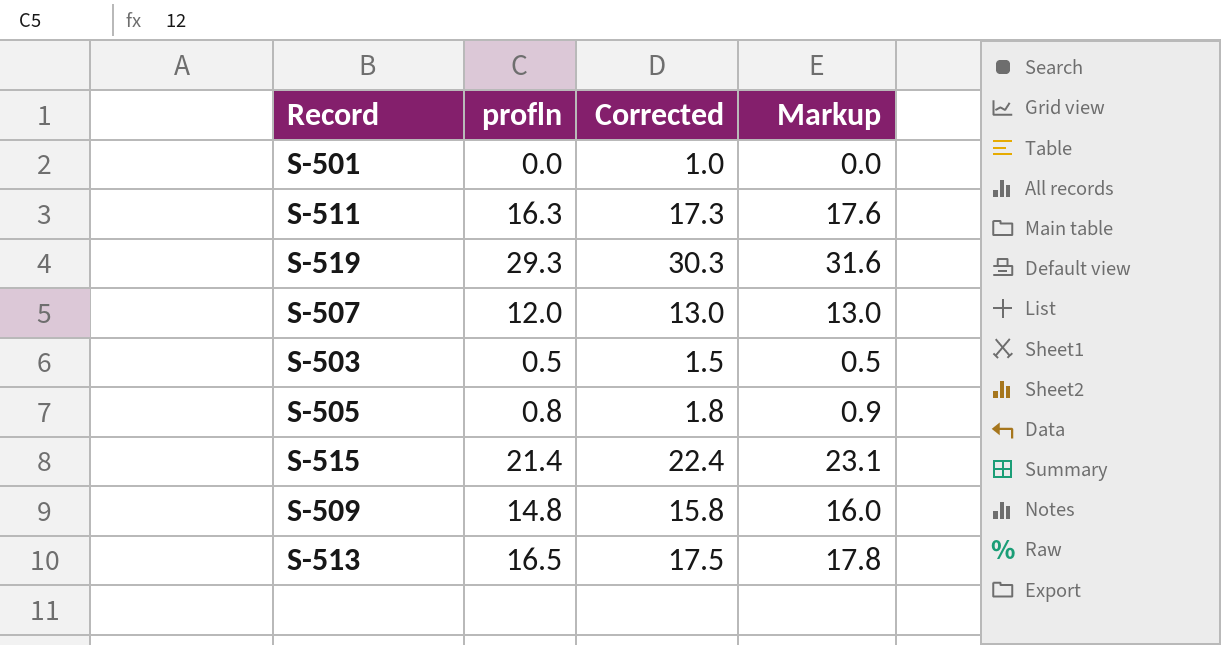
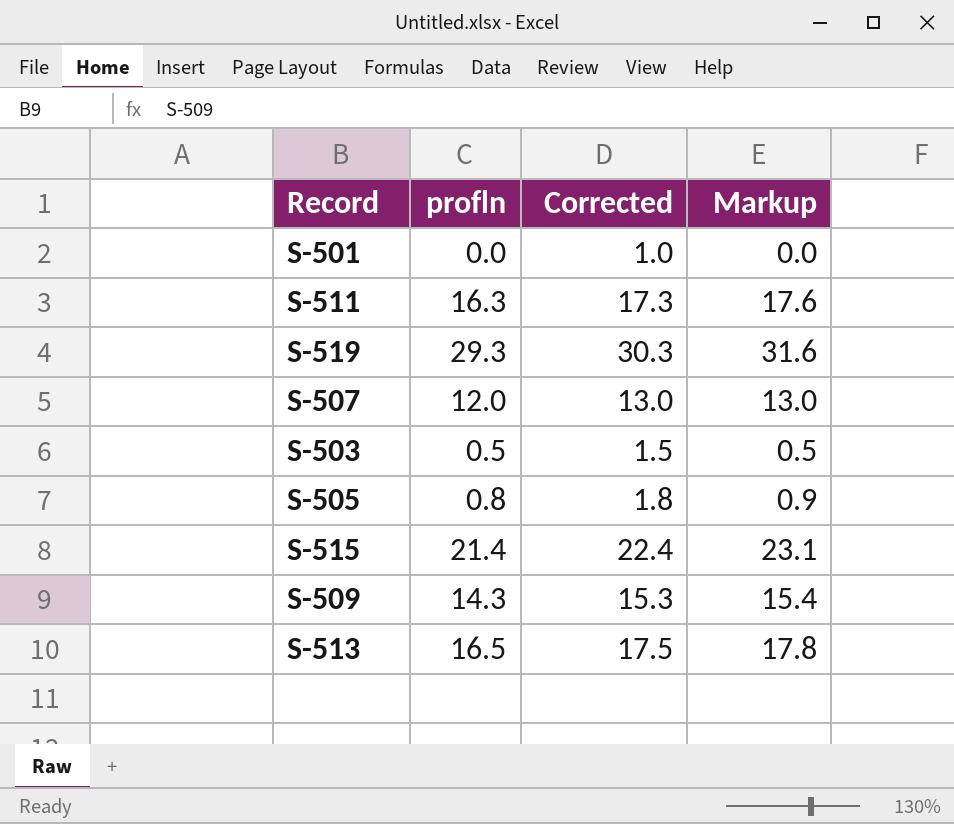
S-509 | profln: 14.8 -> 14.3
S-509 | Corrected: 15.8 -> 15.3
S-509 | Markup: 16.0 -> 15.4

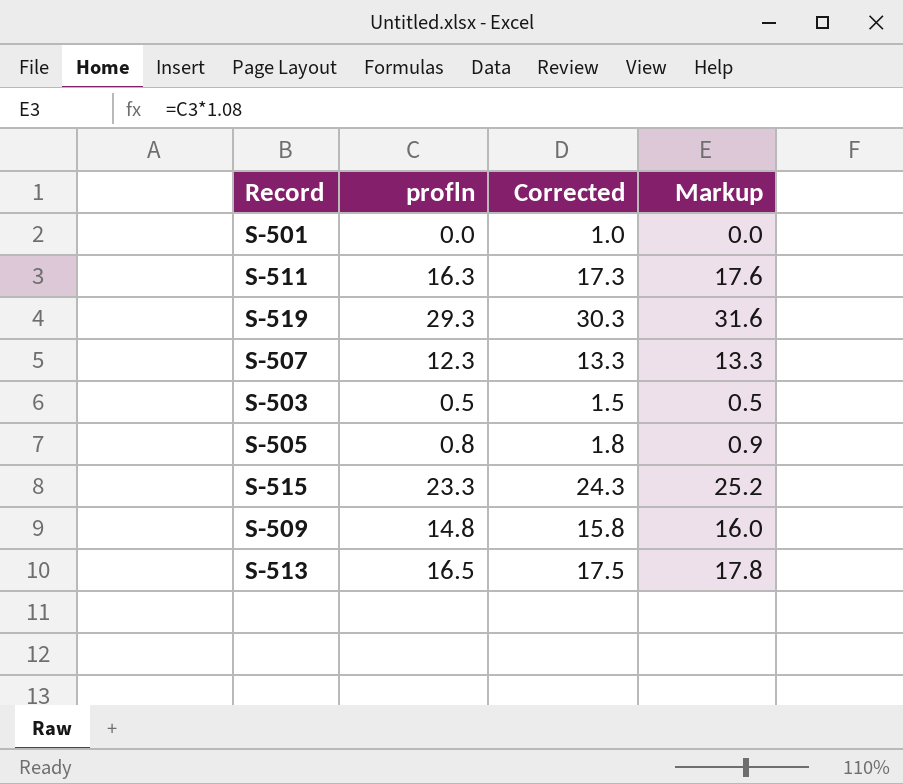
S-507 | profln: 12.0 -> 12.3
S-507 | Corrected: 13.0 -> 13.3
S-507 | Markup: 13.0 -> 13.3
S-515 | profln: 21.4 -> 23.3
S-515 | Corrected: 22.4 -> 24.3
S-515 | Markup: 23.1 -> 25.2
S-509 | profln: 14.3 -> 14.8
S-509 | Corrected: 15.3 -> 15.8
S-509 | Markup: 15.4 -> 16.0

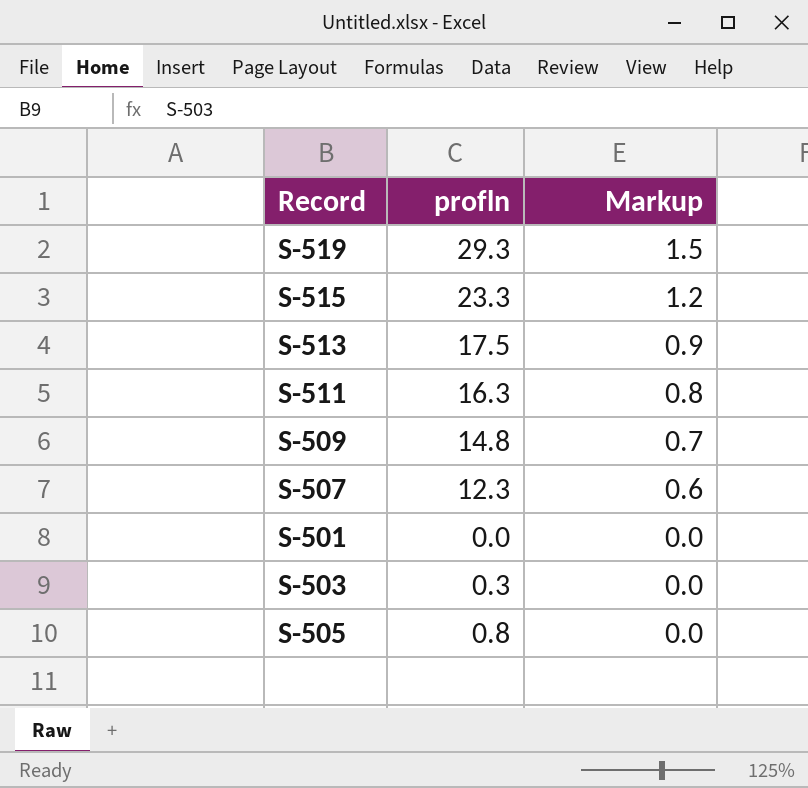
row order: none -> Markup descending
column Corrected | formula: [profln] + 1 -> none
column Markup | formula: [profln] * 1.08 -> [profln] * 0.05
S-513 | profln: 16.5 -> 17.5
S-503 | profln: 0.5 -> 0.3

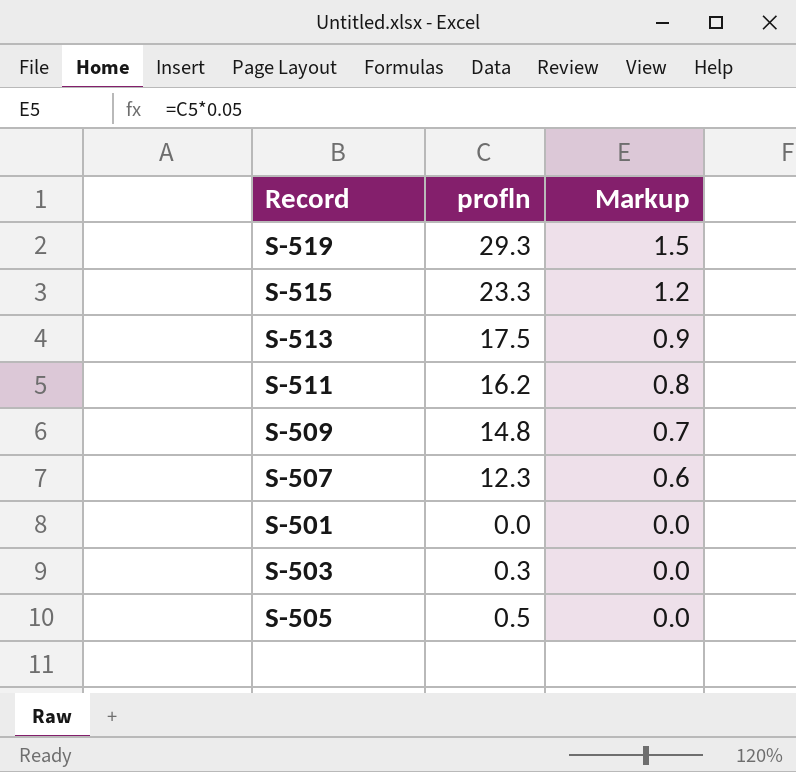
S-511 | profln: 16.3 -> 16.2
S-505 | profln: 0.8 -> 0.5

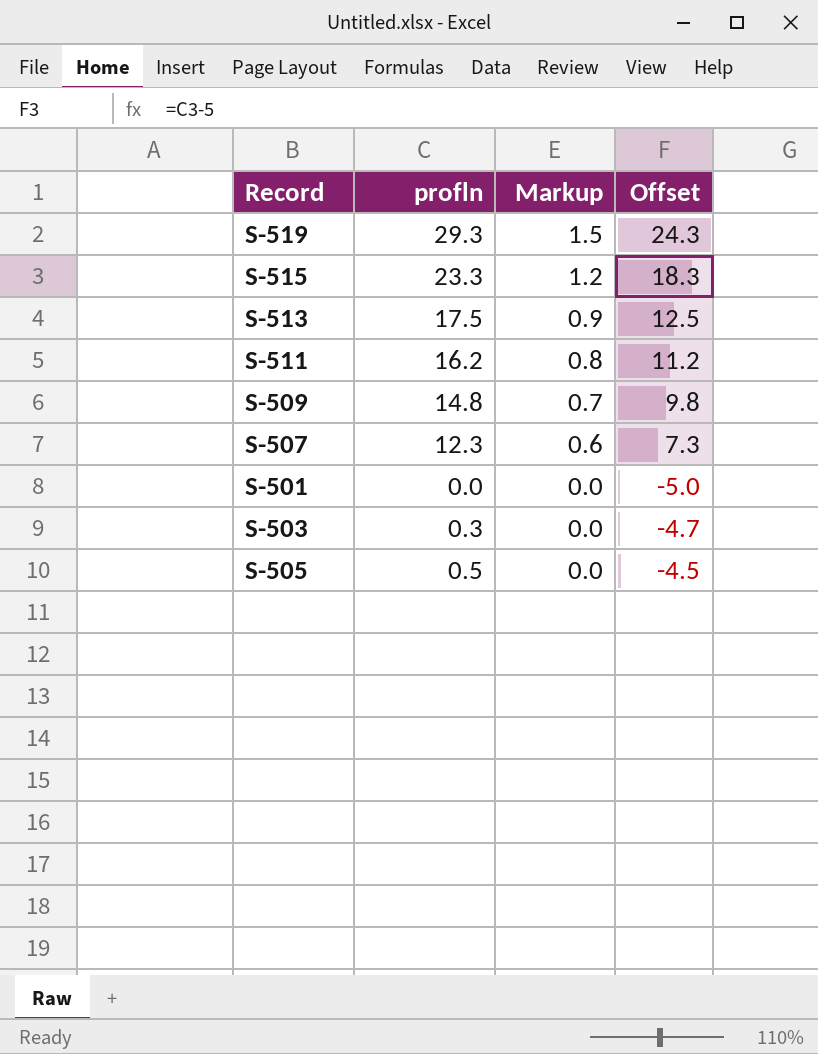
column Offset | formula: none -> [profln] - 5

